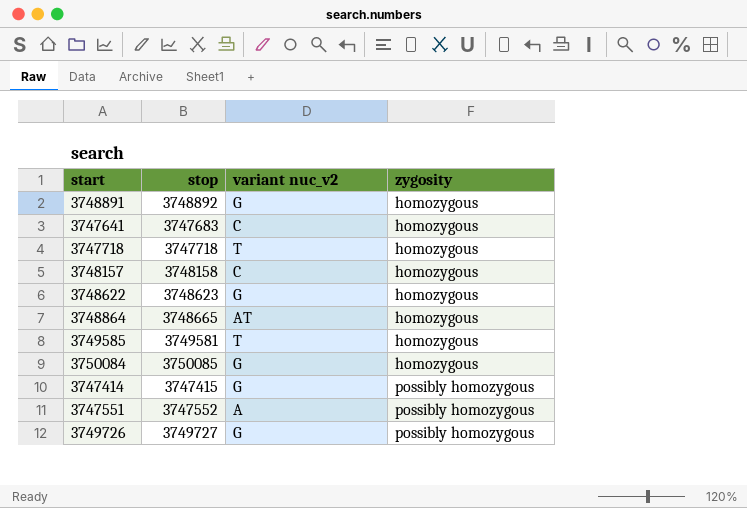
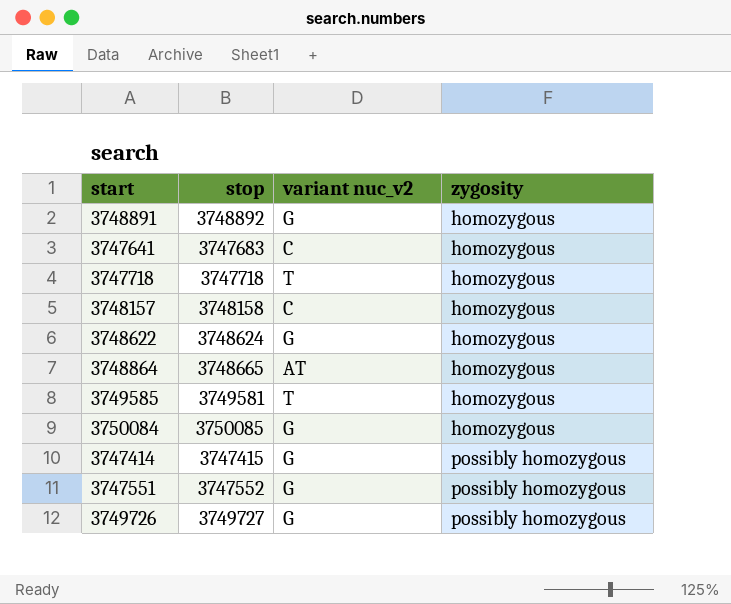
3748622 | stop: 3748623 -> 3748624
3747551 | variant nuc_v2: A -> G

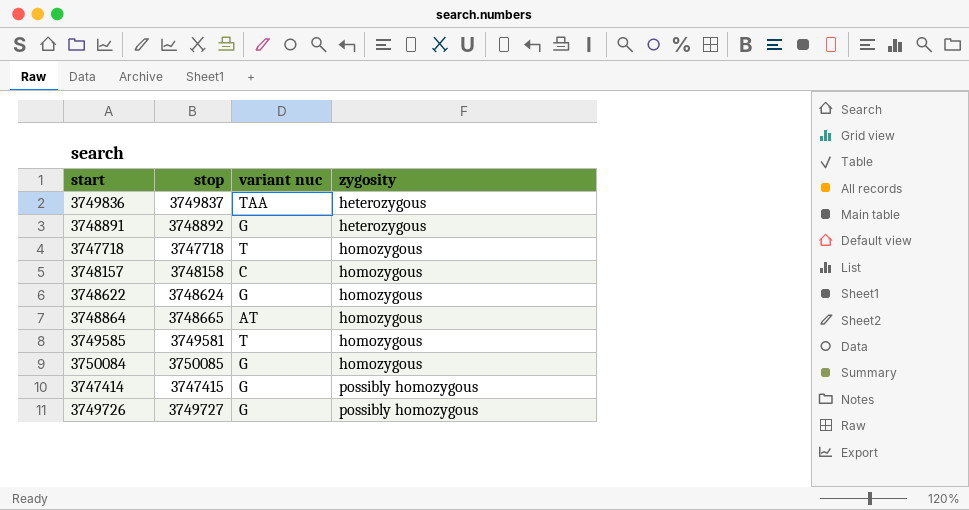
column name: variant nuc_v2 -> variant nuc
row 3747641: 3747683 | C | homozygous -> none
row 3747551: 3747552 | G | possibly homozygous -> none
row 3749836: none -> 3749837 | TAA | heterozygous
3748891 | zygosity: homozygous -> heterozygous

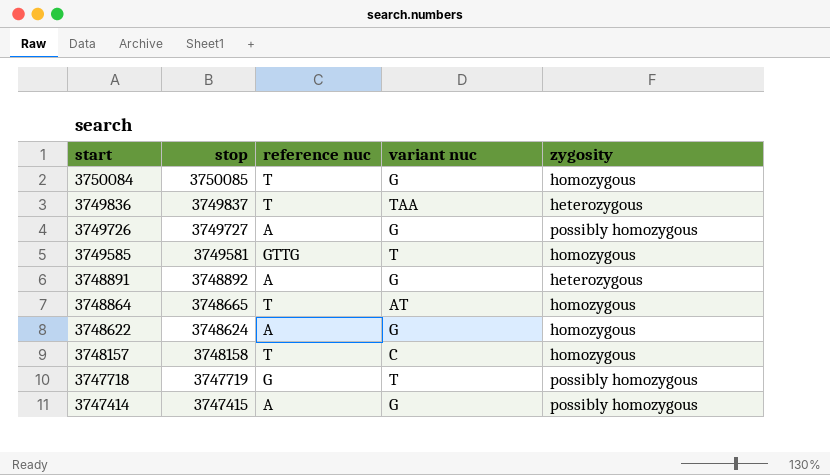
row order: zygosity ascending -> start descending
column reference nuc | position: none -> 3
3747718 | stop: 3747718 -> 3747719
3747718 | zygosity: homozygous -> possibly homozygous

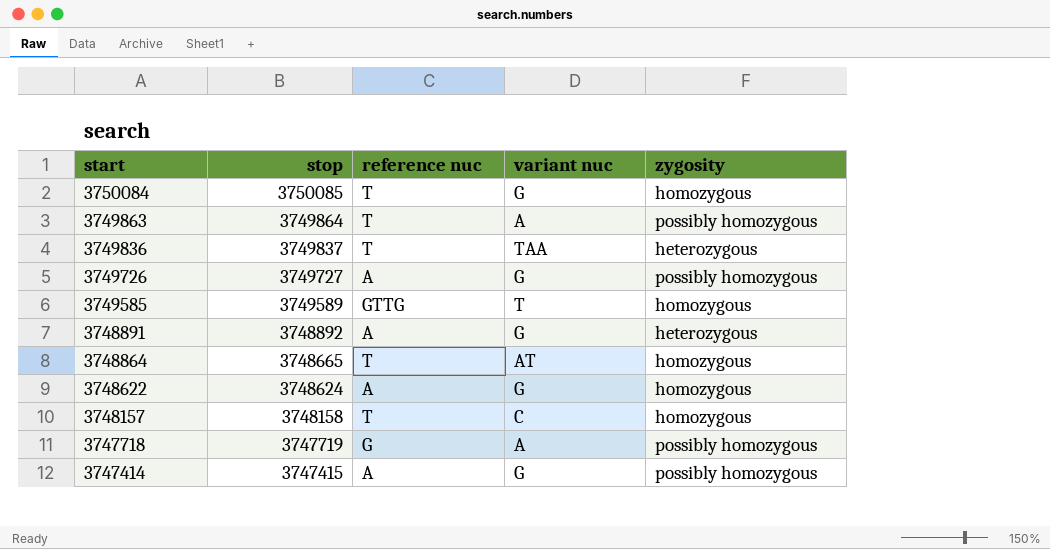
row 3749863: none -> 3749864 | T | A | possibly homozygous
3749585 | stop: 3749581 -> 3749589
3747718 | variant nuc: T -> A

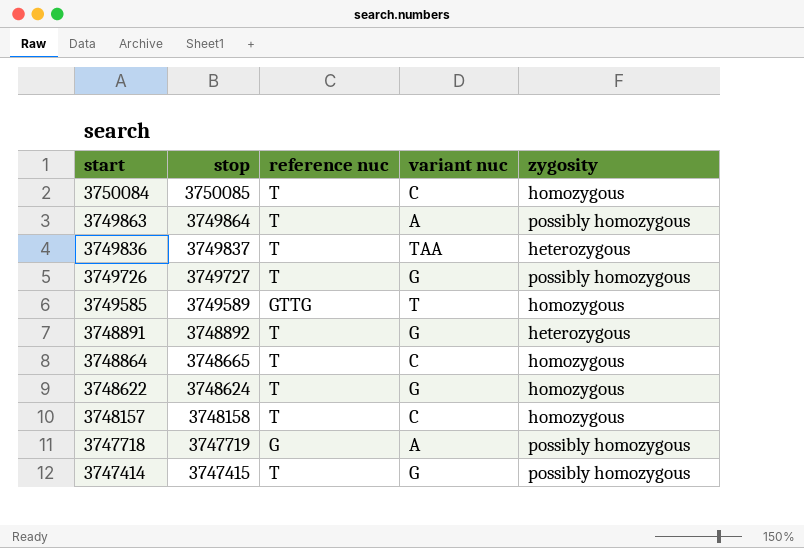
3750084 | variant nuc: G -> C
3749726 | reference nuc: A -> T
3748891 | reference nuc: A -> T
3748864 | variant nuc: AT -> C
3748622 | reference nuc: A -> T
3747414 | reference nuc: A -> T

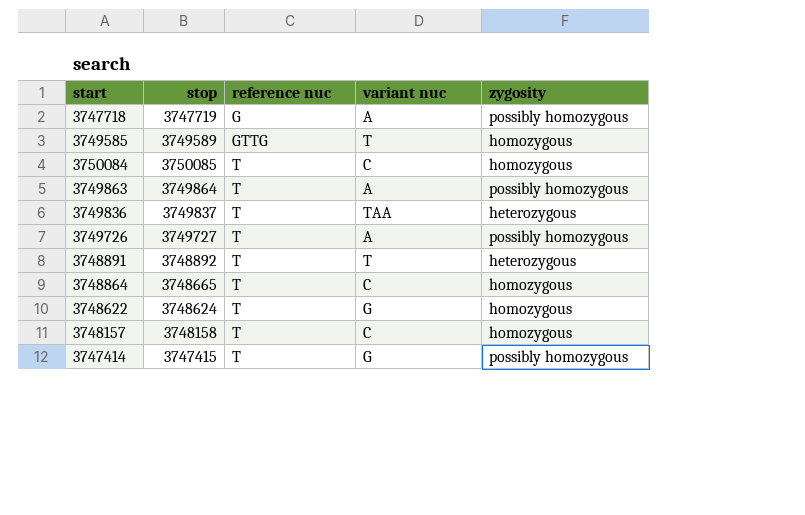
row order: start descending -> reference nuc ascending
3749726 | variant nuc: G -> A
3748891 | variant nuc: G -> T

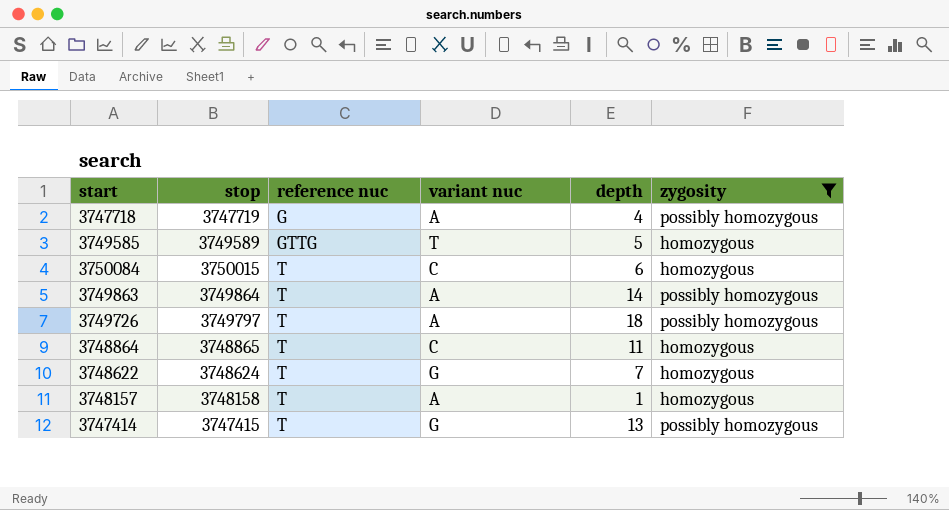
filter: none -> zygosity != heterozygous
column depth | position: none -> 5
3750084 | stop: 3750085 -> 3750015
3749726 | stop: 3749727 -> 3749797
3748864 | stop: 3748665 -> 3748865
3748157 | variant nuc: C -> A

